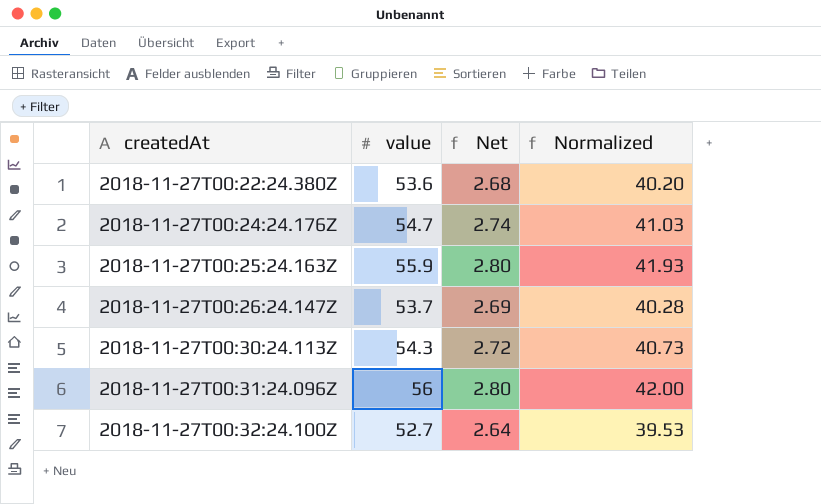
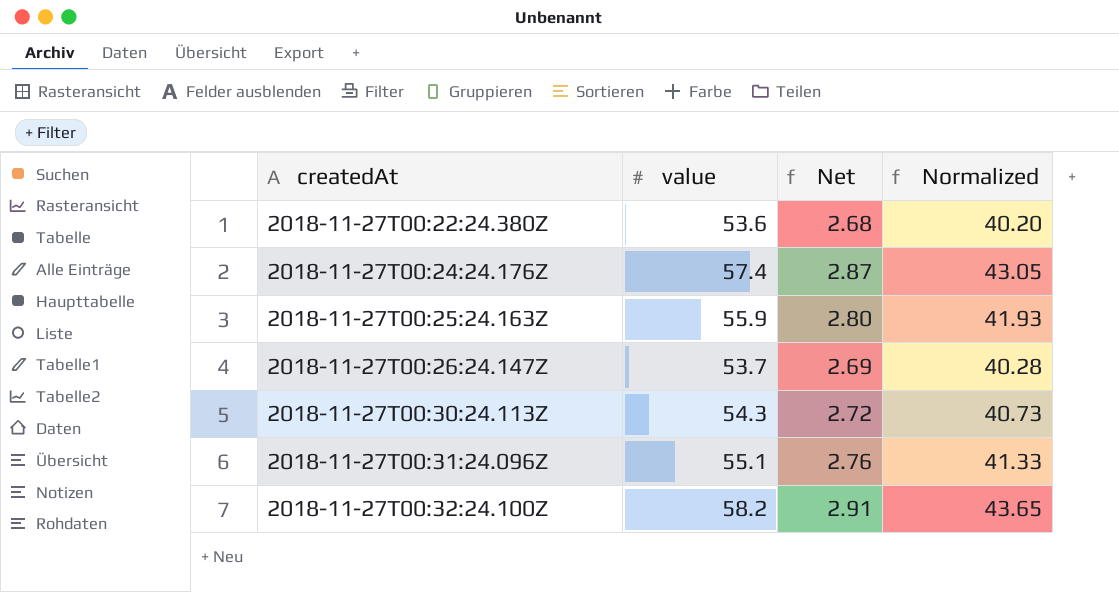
2018-11-27T00:24:24.176Z | value: 54.7 -> 57.4
2018-11-27T00:24:24.176Z | Net: 2.74 -> 2.87
2018-11-27T00:24:24.176Z | Normalized: 41.03 -> 43.05
2018-11-27T00:31:24.096Z | value: 56 -> 55.1
2018-11-27T00:31:24.096Z | Net: 2.80 -> 2.76
2018-11-27T00:31:24.096Z | Normalized: 42.00 -> 41.33
2018-11-27T00:32:24.100Z | value: 52.7 -> 58.2
2018-11-27T00:32:24.100Z | Net: 2.64 -> 2.91
2018-11-27T00:32:24.100Z | Normalized: 39.53 -> 43.65

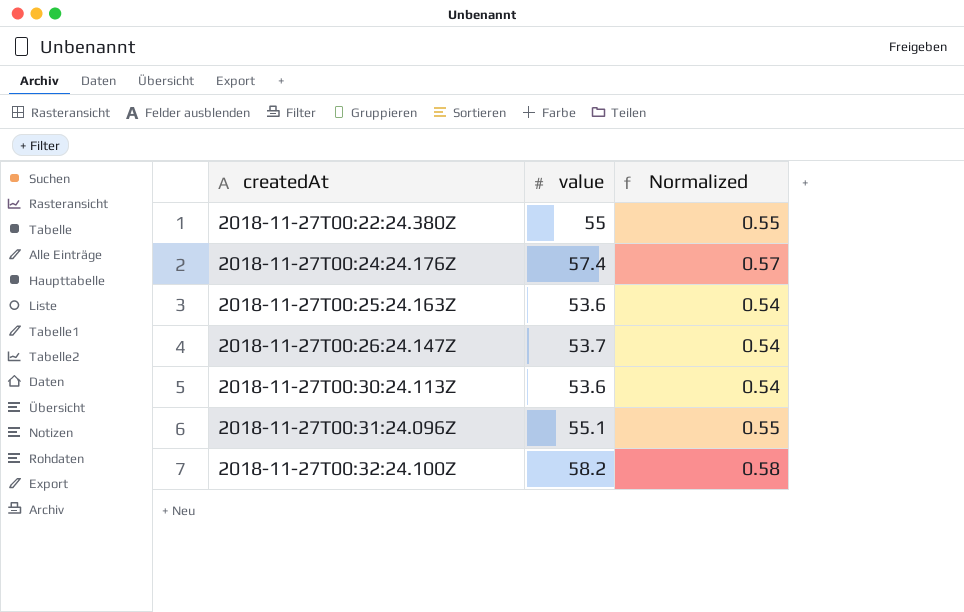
column Net | formula: [value] * 0.05 -> none
column Normalized | formula: [value] * 0.75 -> [value] * 0.01
2018-11-27T00:22:24.380Z | value: 53.6 -> 55
2018-11-27T00:25:24.163Z | value: 55.9 -> 53.6
2018-11-27T00:30:24.113Z | value: 54.3 -> 53.6

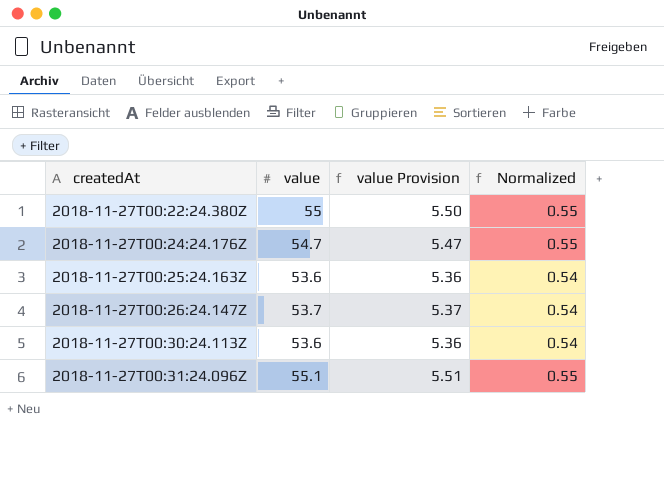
column value Provision | formula: none -> [value] * 0.1
row 2018-11-27T00:32:24.100Z: 58.2 | 0.58 -> none
2018-11-27T00:24:24.176Z | value: 57.4 -> 54.7
2018-11-27T00:24:24.176Z | Normalized: 0.57 -> 0.55

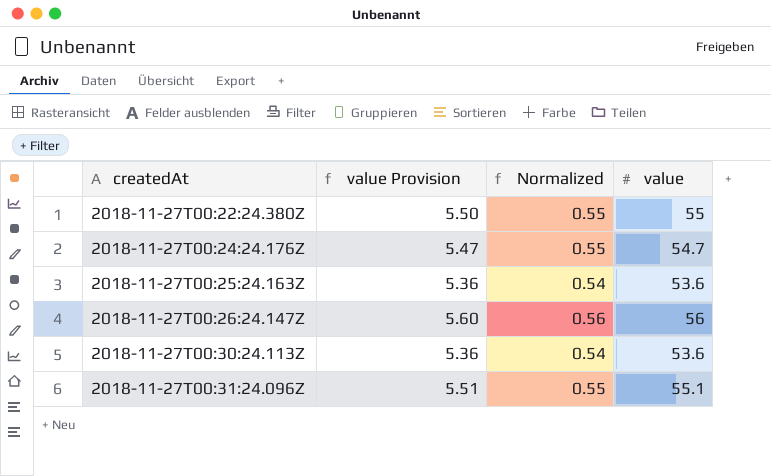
column value | position: 2 -> 4
2018-11-27T00:26:24.147Z | value Provision: 5.37 -> 5.60
2018-11-27T00:26:24.147Z | Normalized: 0.54 -> 0.56
2018-11-27T00:26:24.147Z | value: 53.7 -> 56

